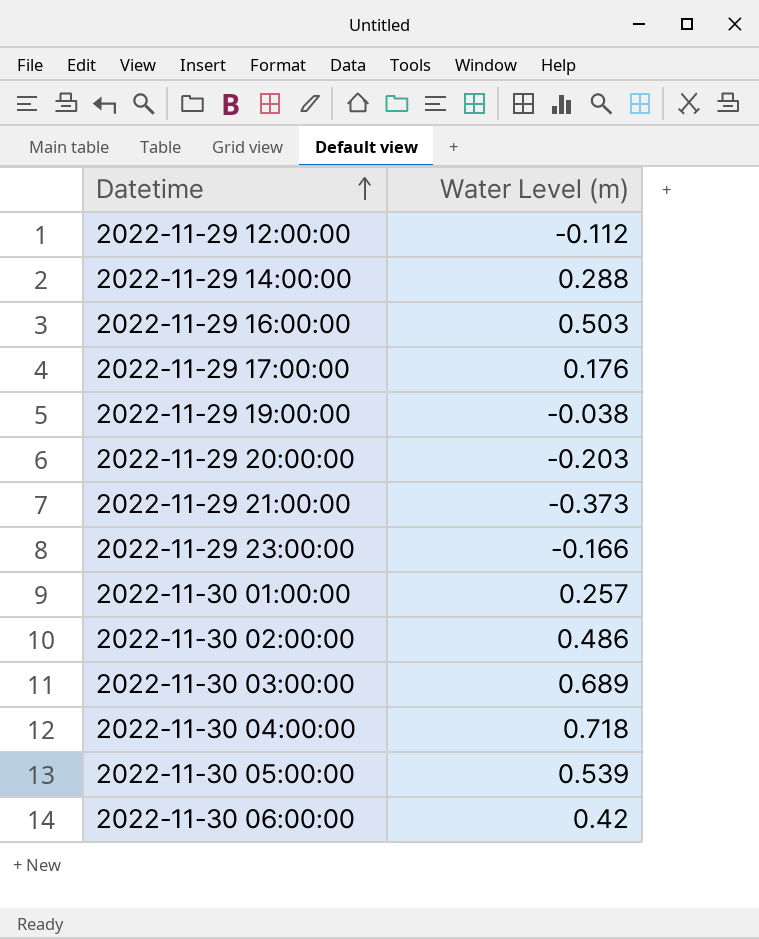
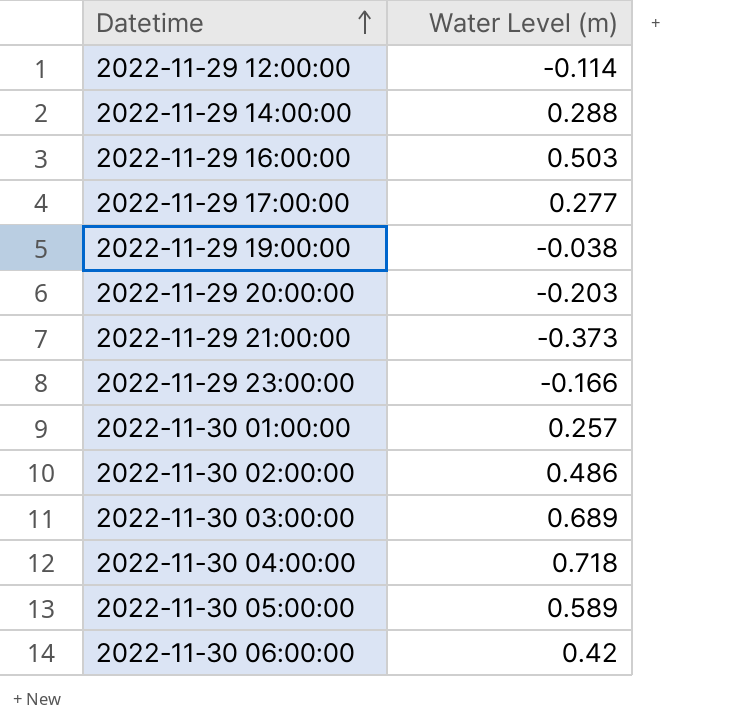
2022-11-29 12:00:00 | Water Level (m): -0.112 -> -0.114
2022-11-29 17:00:00 | Water Level (m): 0.176 -> 0.277
2022-11-30 05:00:00 | Water Level (m): 0.539 -> 0.589

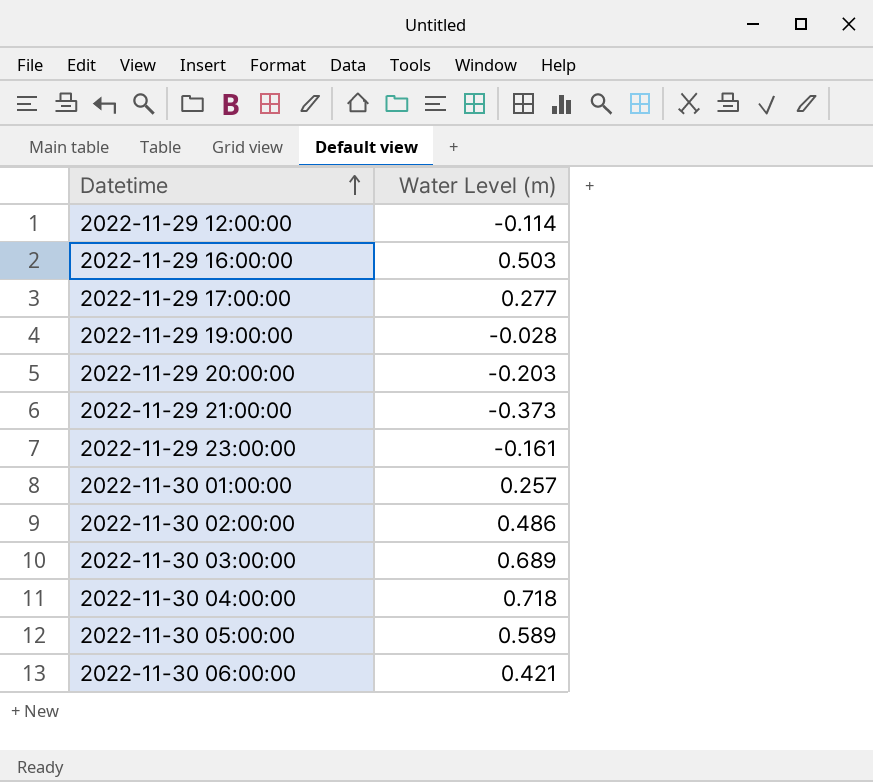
row 2022-11-29 14:00:00: 0.288 -> none
2022-11-29 19:00:00 | Water Level (m): -0.038 -> -0.028
2022-11-29 23:00:00 | Water Level (m): -0.166 -> -0.161
2022-11-30 06:00:00 | Water Level (m): 0.42 -> 0.421

